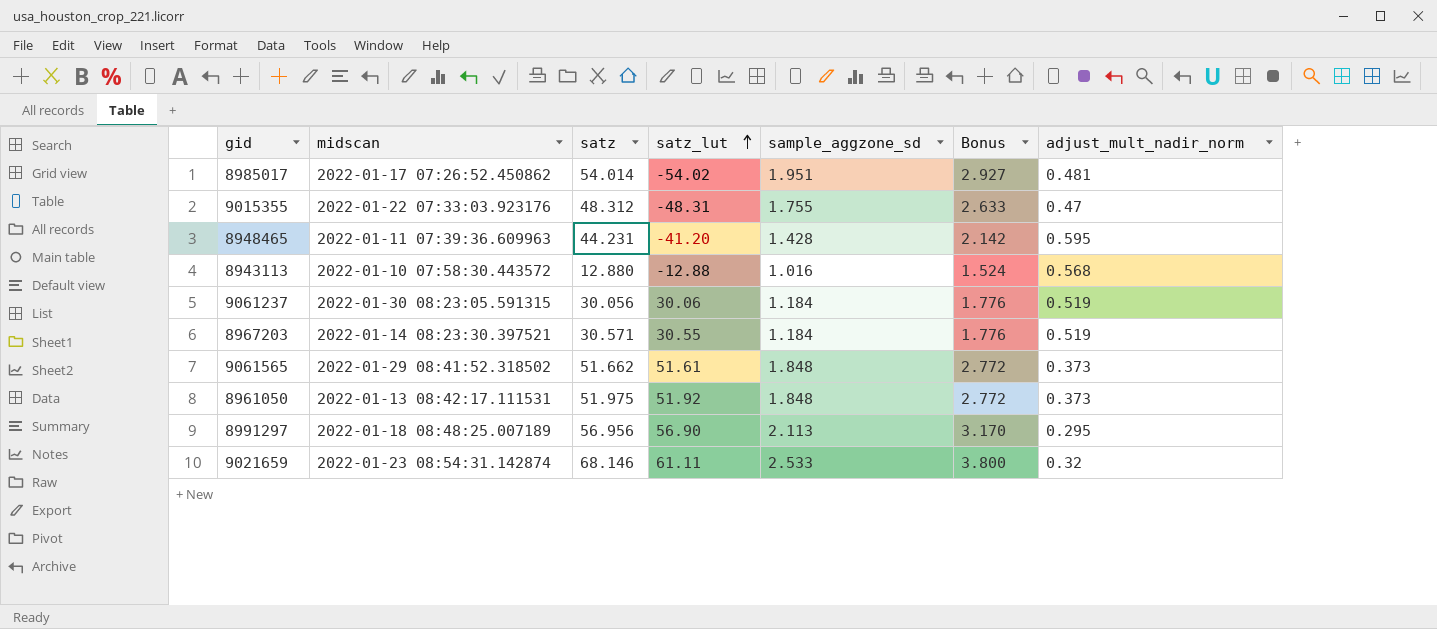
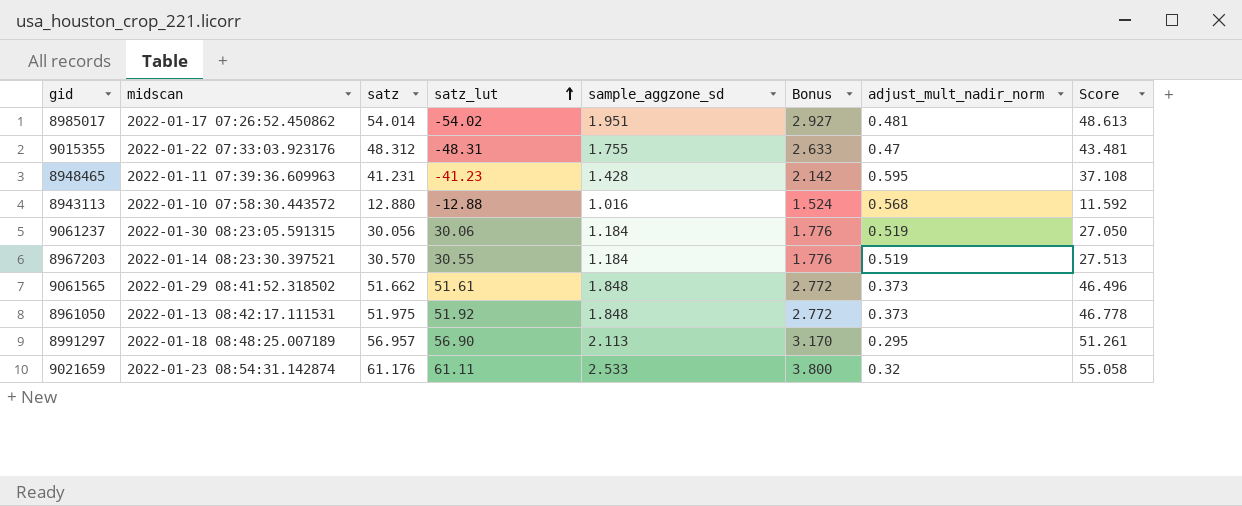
column Score | formula: none -> [satz] * 0.9
8948465 | satz: 44.231 -> 41.231
8948465 | satz_lut: -41.20 -> -41.23
8967203 | satz: 30.571 -> 30.570
8991297 | satz: 56.956 -> 56.957
9021659 | satz: 68.146 -> 61.176

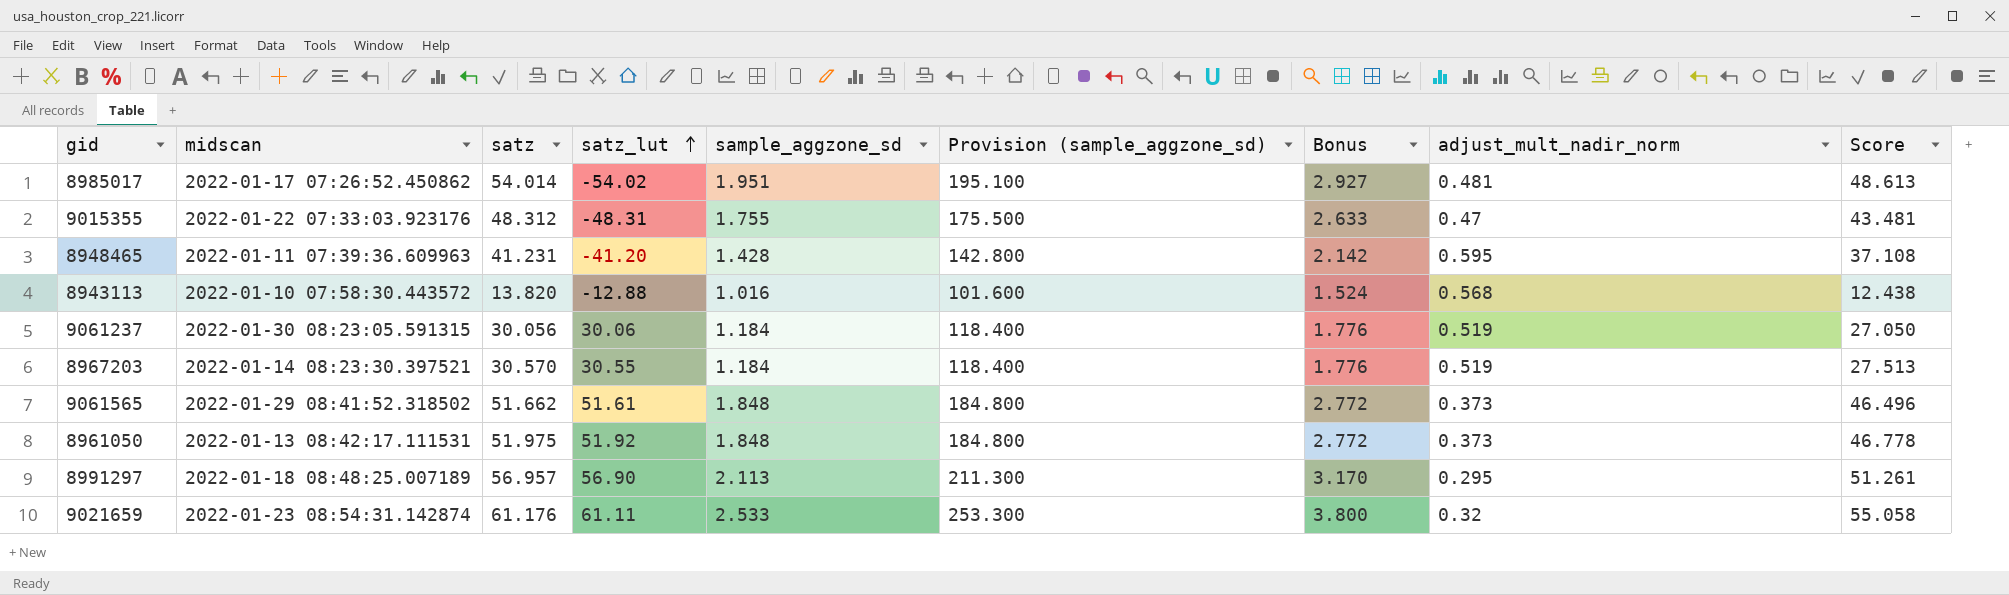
column Provision (sample_aggzone_sd) | formula: none -> [sample_aggzone_sd] * 100
8948465 | satz_lut: -41.23 -> -41.20
8943113 | satz: 12.880 -> 13.820
8943113 | Score: 11.592 -> 12.438

